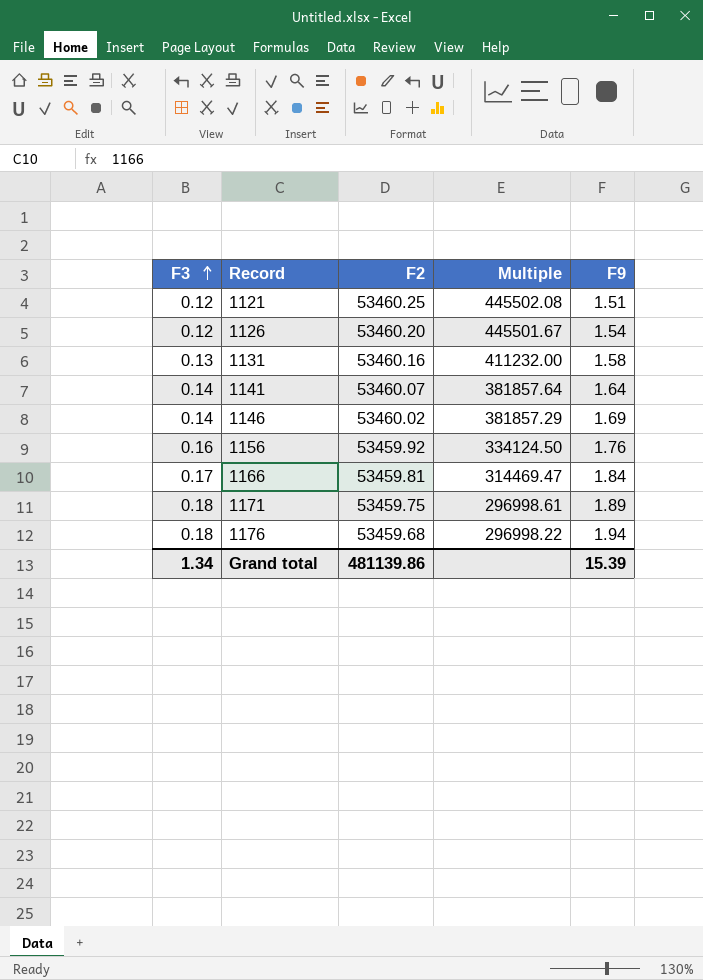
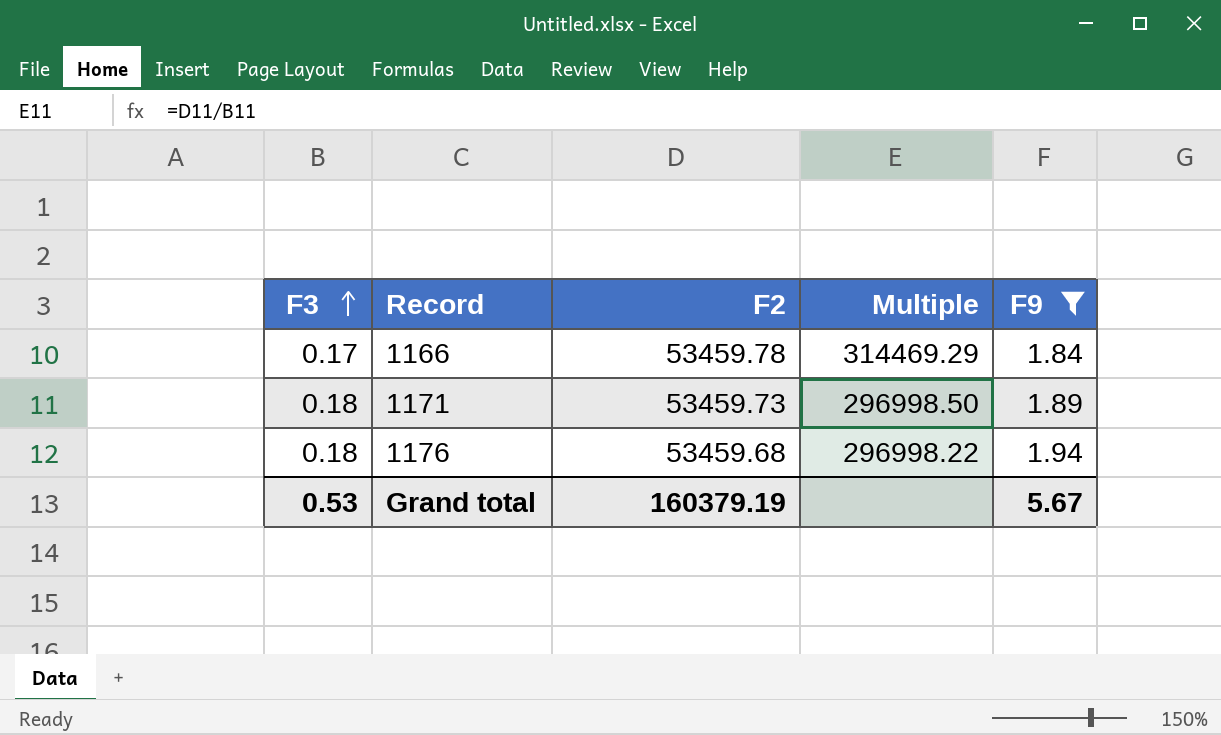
filter: none -> F9 >= 1.84
1166 | F2: 53459.81 -> 53459.78
1166 | Multiple: 314469.47 -> 314469.29
1171 | F2: 53459.75 -> 53459.73
1171 | Multiple: 296998.61 -> 296998.50
Grand total | F3: 1.34 -> 0.53
Grand total | F2: 481139.86 -> 160379.19
Grand total | F9: 15.39 -> 5.67

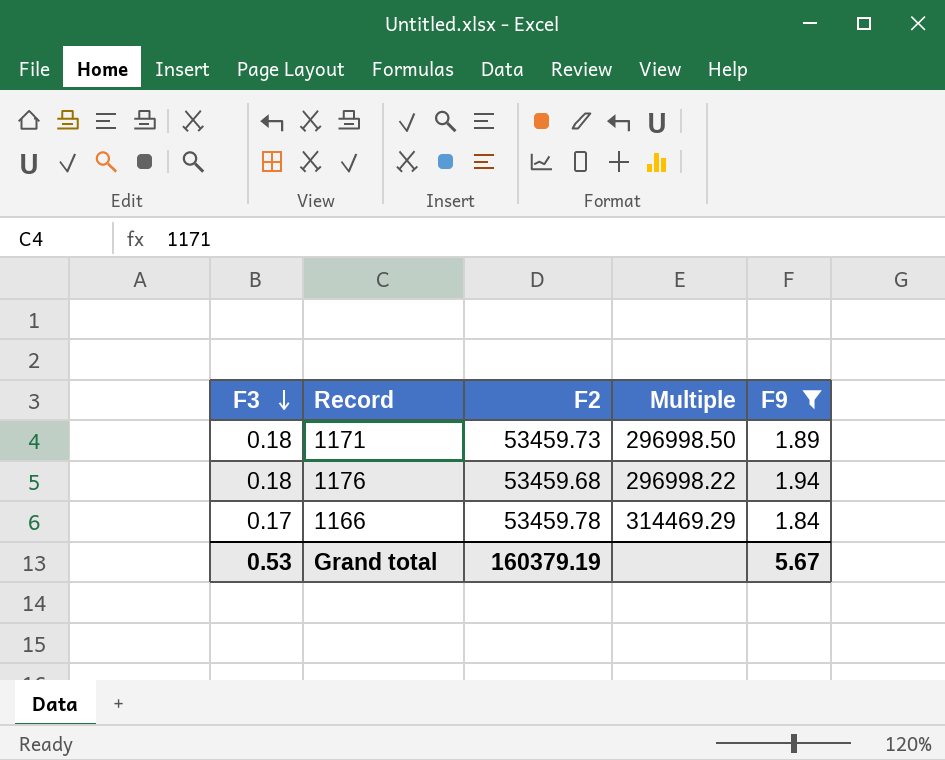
row order: F3 ascending -> F3 descending

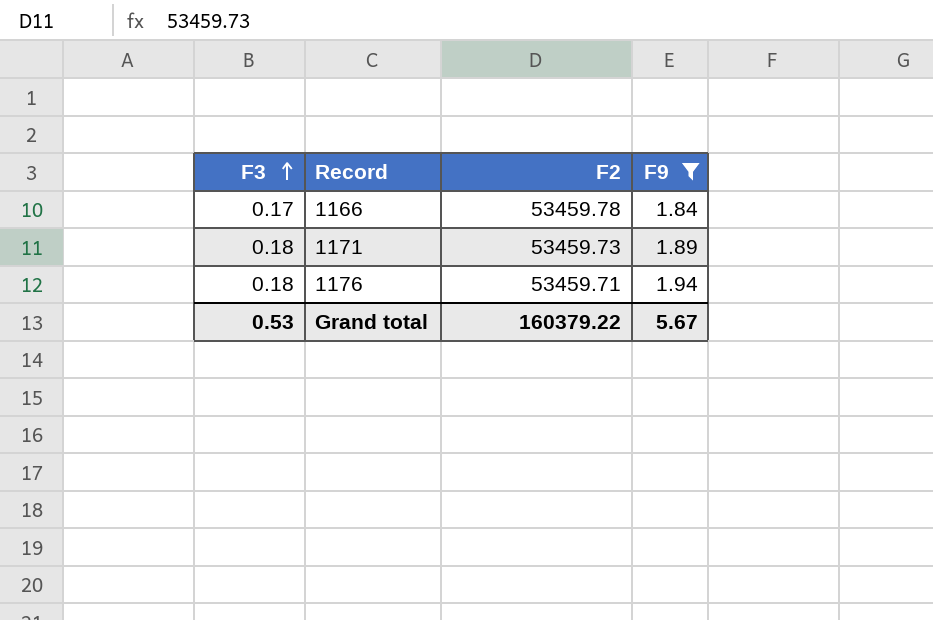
row order: F3 descending -> F3 ascending
column Multiple | formula: [F2] / [F3] -> none
1176 | F2: 53459.68 -> 53459.71
Grand total | F2: 160379.19 -> 160379.22

